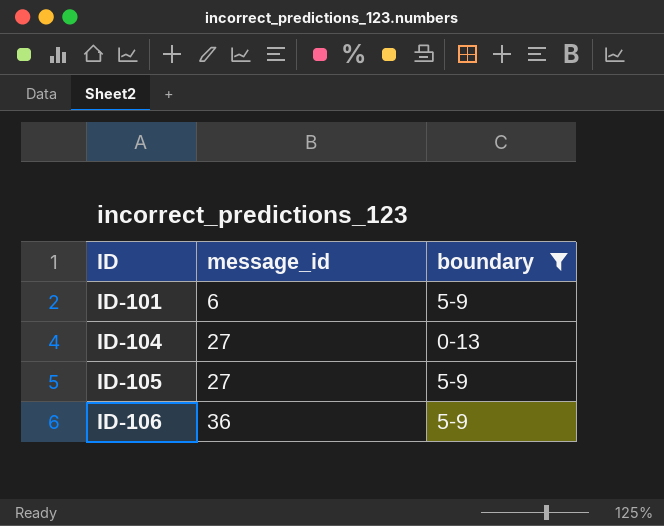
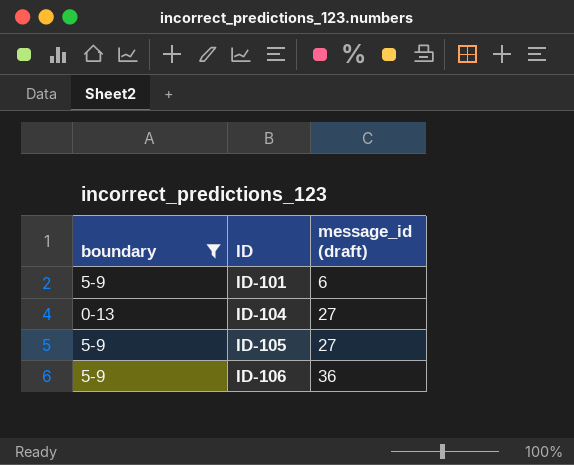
column boundary | position: 3 -> 1
column name: message_id -> message_id (draft)

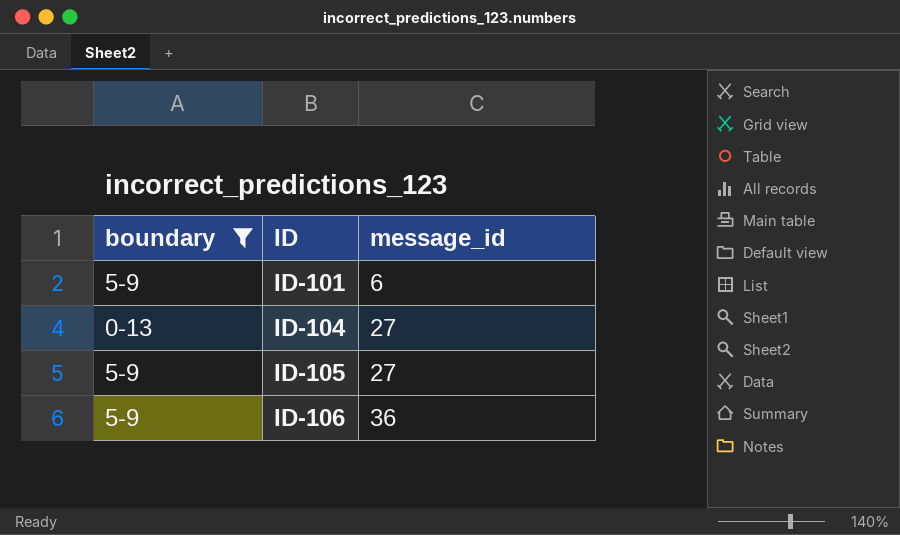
column name: message_id (draft) -> message_id

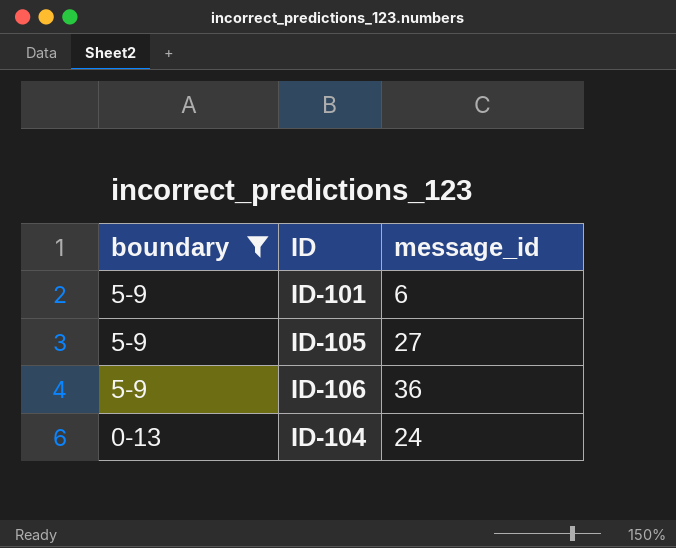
row order: ID ascending -> boundary descending
ID-104 | message_id: 27 -> 24

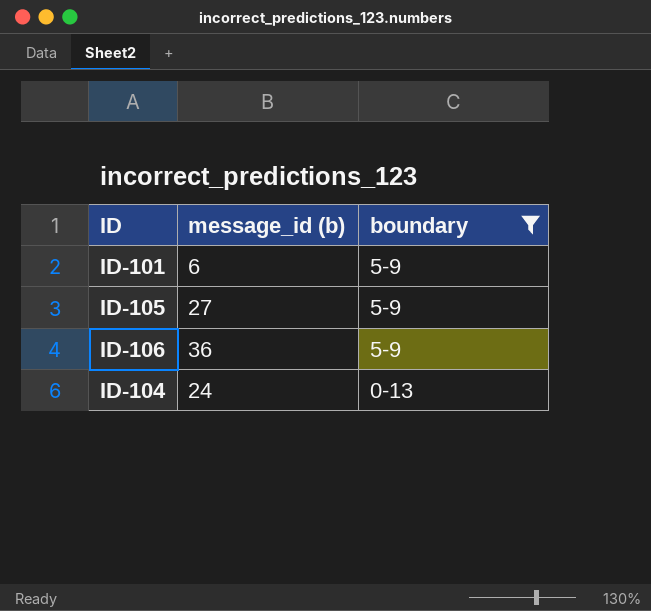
column name: message_id -> message_id (b)
column boundary | position: 1 -> 3

